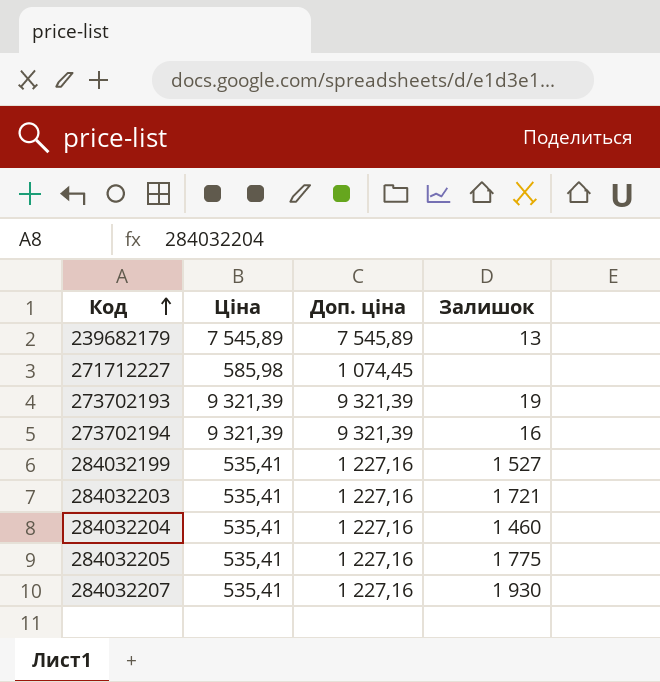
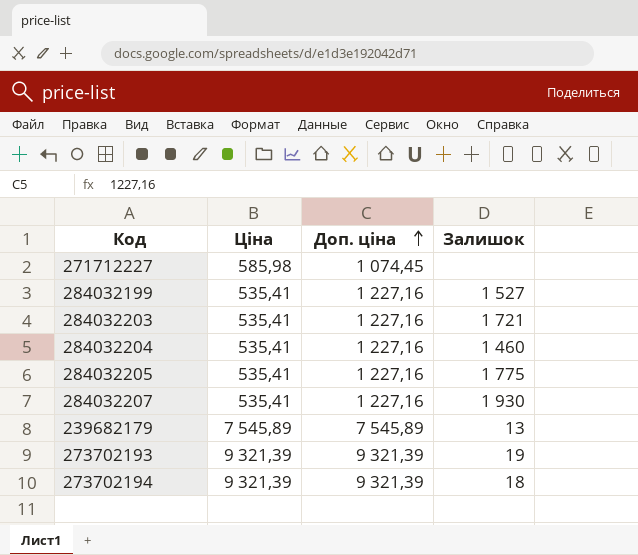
row order: Код ascending -> Доп. ціна ascending
273702194 | Залишок: 16 -> 18

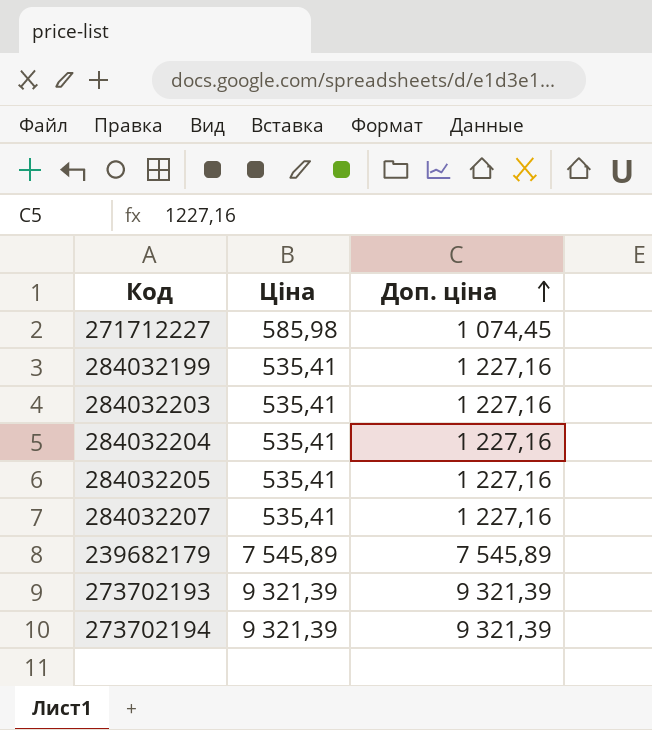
column Залишок | position: 4 -> none

